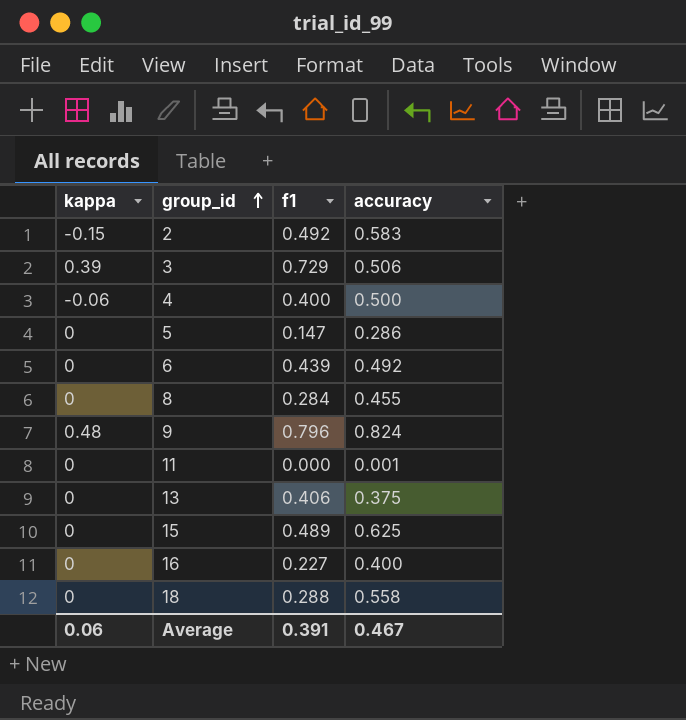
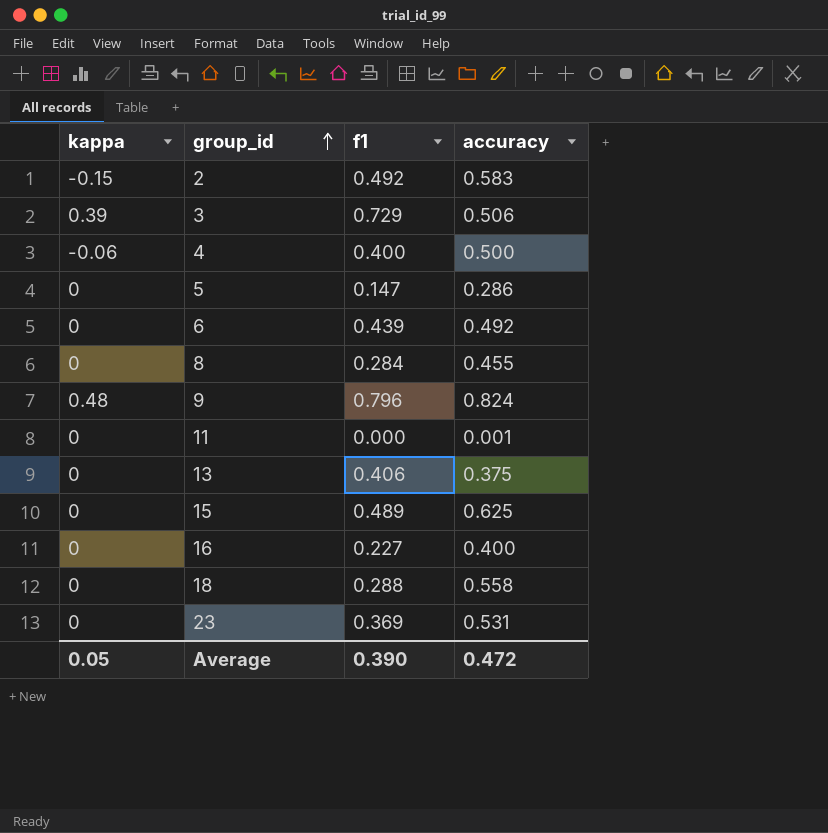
row 23: none -> 0 | 0.369 | 0.531
Average | kappa: 0.06 -> 0.05
Average | f1: 0.391 -> 0.390
Average | accuracy: 0.467 -> 0.472

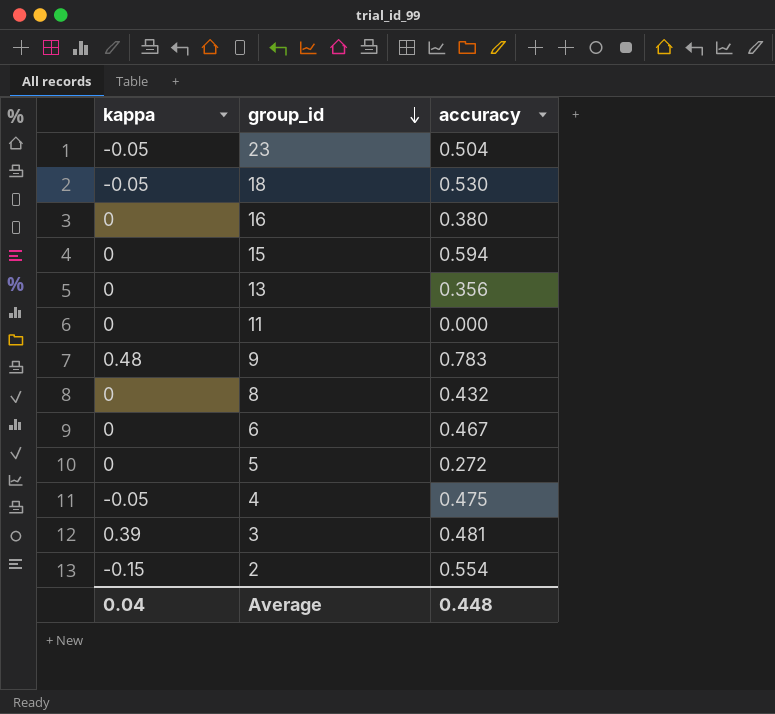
row order: group_id ascending -> group_id descending
column f1 | position: 3 -> none
23 | kappa: 0 -> -0.05
23 | accuracy: 0.531 -> 0.504
18 | kappa: 0 -> -0.05
18 | accuracy: 0.558 -> 0.530
16 | accuracy: 0.400 -> 0.380
15 | accuracy: 0.625 -> 0.594
13 | accuracy: 0.375 -> 0.356
11 | accuracy: 0.001 -> 0.000
9 | accuracy: 0.824 -> 0.783
8 | accuracy: 0.455 -> 0.432
6 | accuracy: 0.492 -> 0.467
5 | accuracy: 0.286 -> 0.272
4 | kappa: -0.06 -> -0.05
4 | accuracy: 0.500 -> 0.475
3 | accuracy: 0.506 -> 0.481
2 | accuracy: 0.583 -> 0.554
Average | kappa: 0.05 -> 0.04
Average | accuracy: 0.472 -> 0.448

